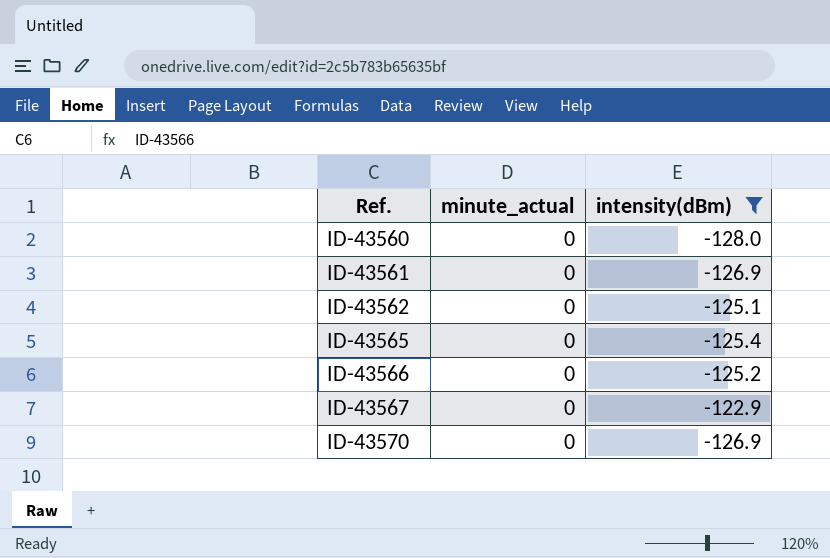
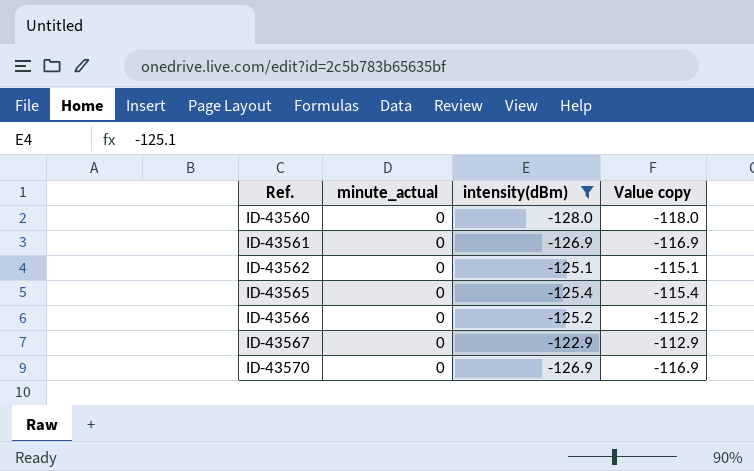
column Value copy | formula: none -> [intensity(dBm)] + 10

